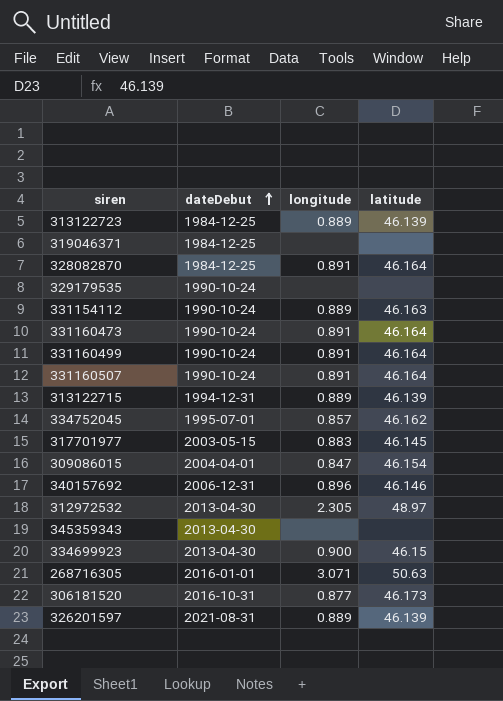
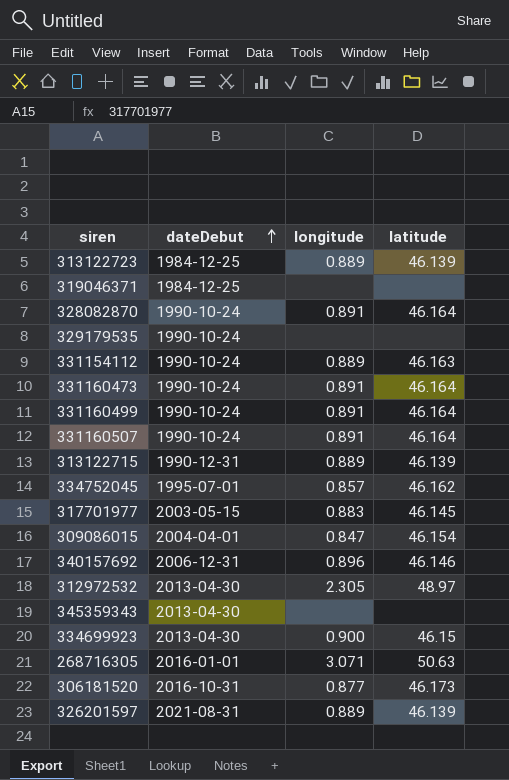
328082870 | dateDebut: 1984-12-25 -> 1990-10-24
313122715 | dateDebut: 1994-12-31 -> 1990-12-31

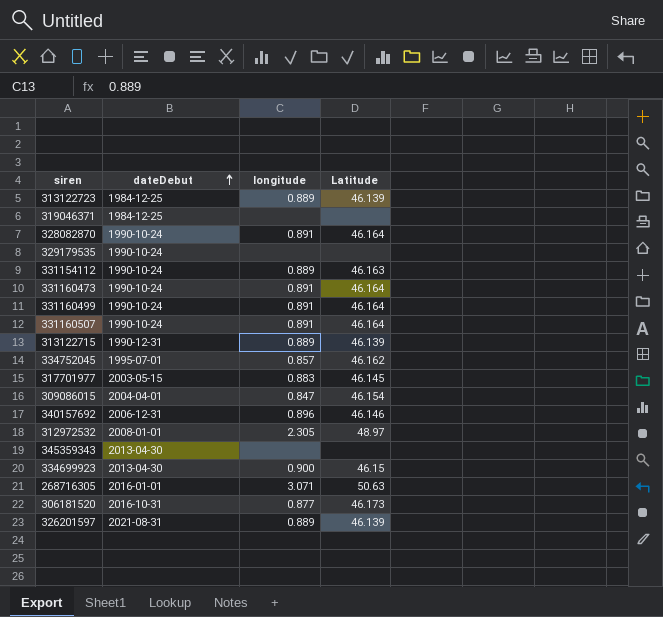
column name: latitude -> Latitude
312972532 | dateDebut: 2013-04-30 -> 2008-01-01

